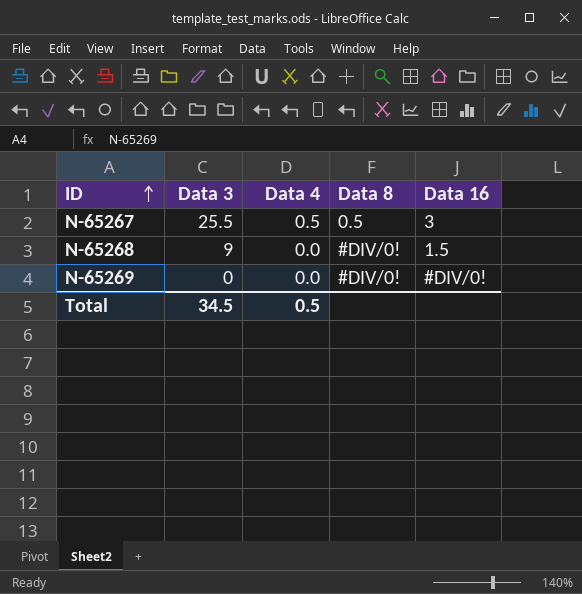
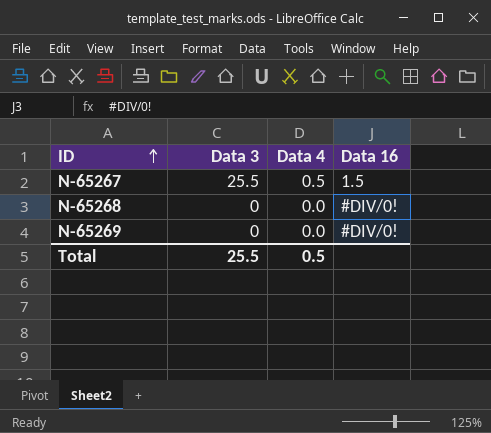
column Data 8 | position: 4 -> none
N-65267 | Data 16: 3 -> 1.5
N-65268 | Data 3: 9 -> 0
N-65268 | Data 16: 1.5 -> #DIV/0!
Total | Data 3: 34.5 -> 25.5

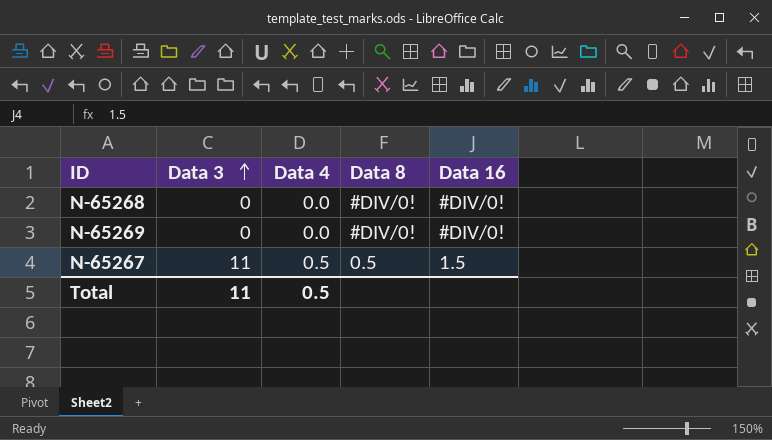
row order: ID ascending -> Data 3 ascending
column Data 8 | position: none -> 4
N-65267 | Data 3: 25.5 -> 11
Total | Data 3: 25.5 -> 11

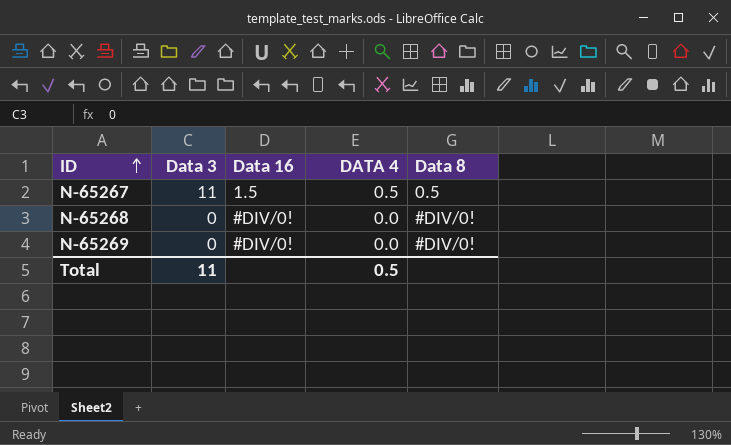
row order: Data 3 ascending -> ID ascending
column Data 16 | position: 5 -> 3
column name: Data 4 -> DATA 4

